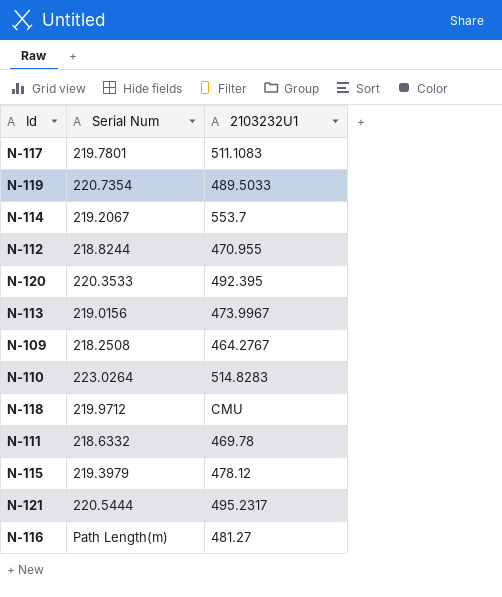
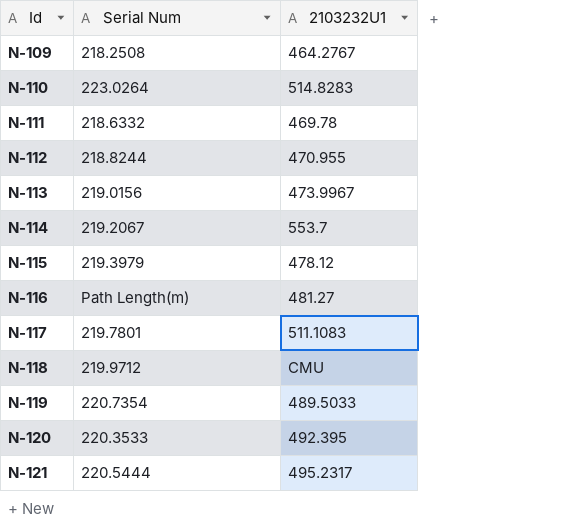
row order: none -> Id ascending

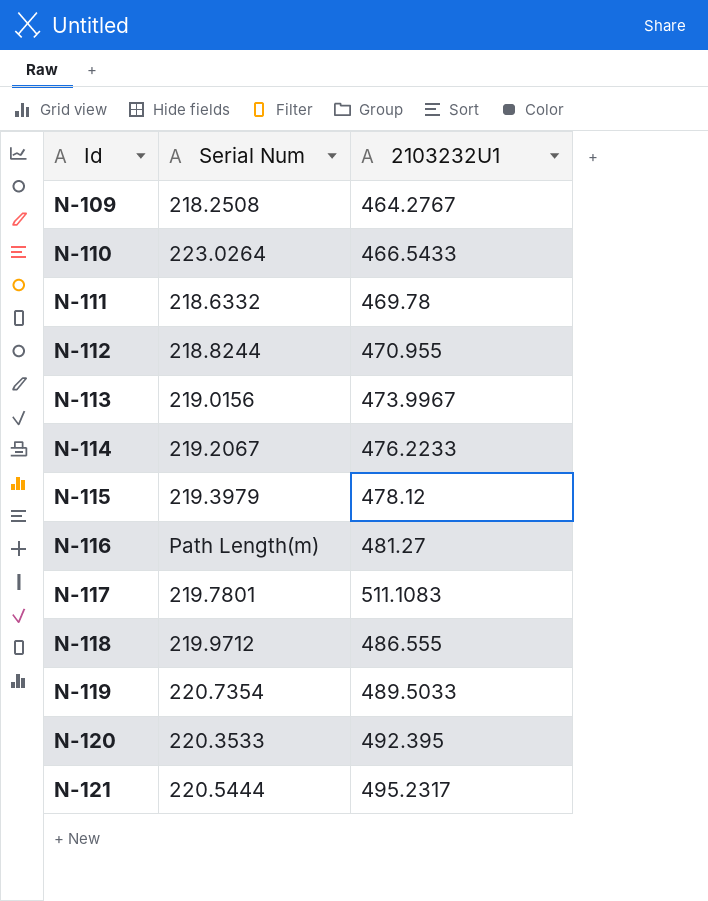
N-110 | 2103232U1: 514.8283 -> 466.5433
N-114 | 2103232U1: 553.7 -> 476.2233
N-118 | 2103232U1: CMU -> 486.555

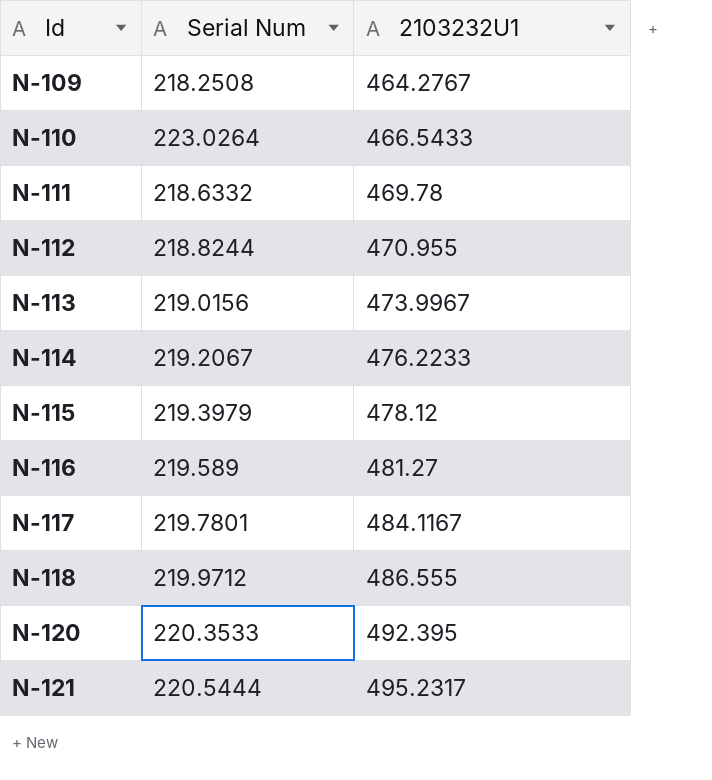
row N-119: 220.7354 | 489.5033 -> none
N-116 | Serial Num: Path Length(m) -> 219.589
N-117 | 2103232U1: 511.1083 -> 484.1167

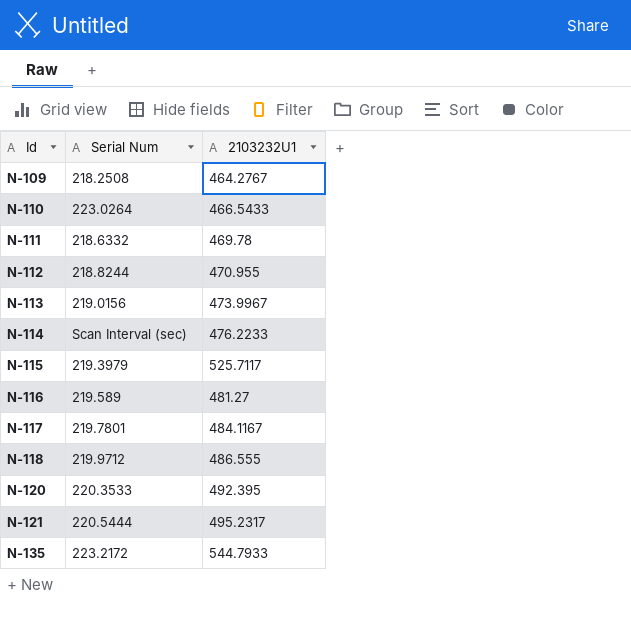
N-114 | Serial Num: 219.2067 -> Scan Interval (sec)
N-115 | 2103232U1: 478.12 -> 525.7117
row N-135: none -> 223.2172 | 544.7933

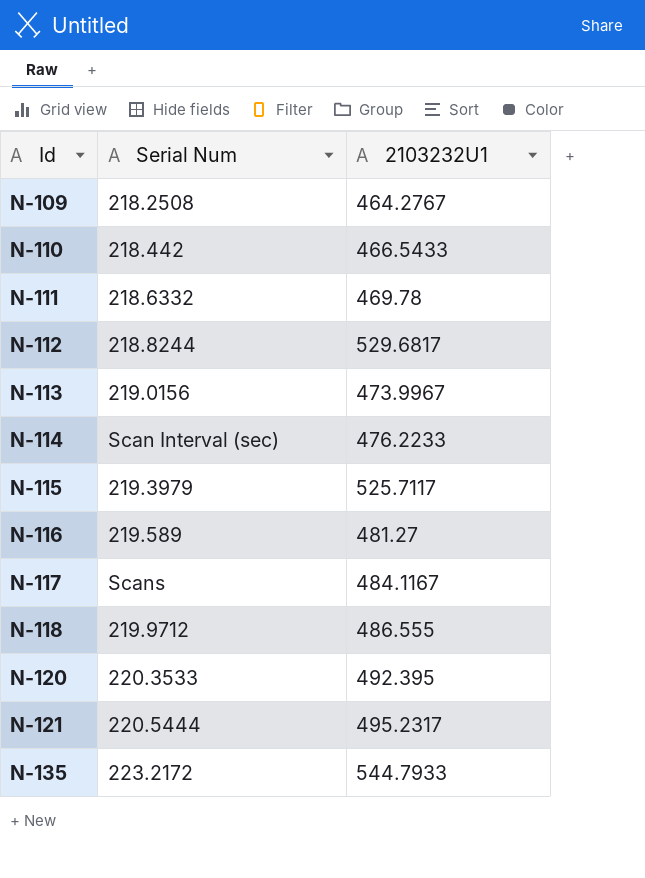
N-110 | Serial Num: 223.0264 -> 218.442
N-112 | 2103232U1: 470.955 -> 529.6817
N-117 | Serial Num: 219.7801 -> Scans

